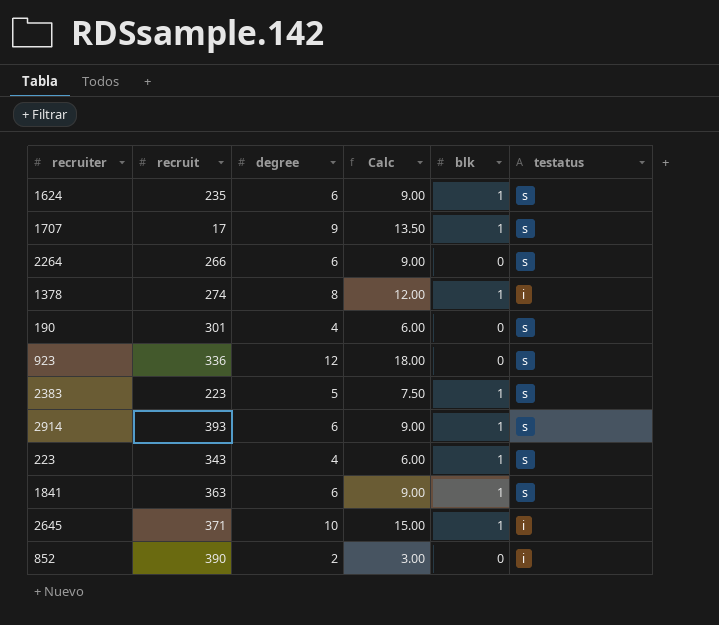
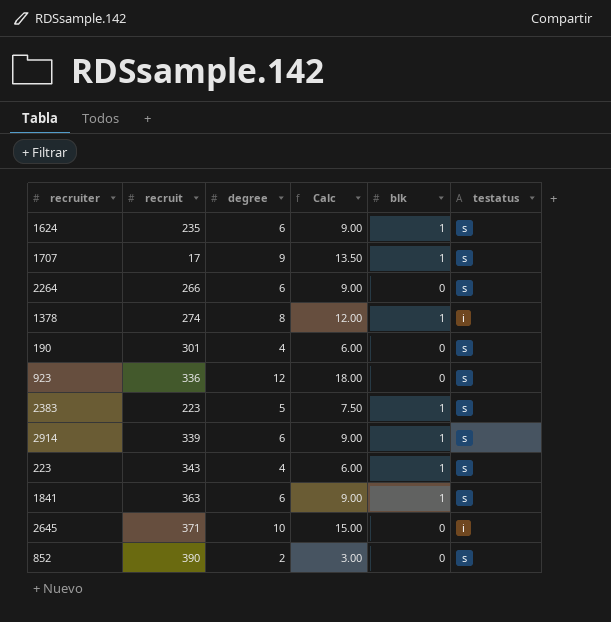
2914 | recruit: 393 -> 339
2645 | blk: 1 -> 0
852 | testatus: i -> s

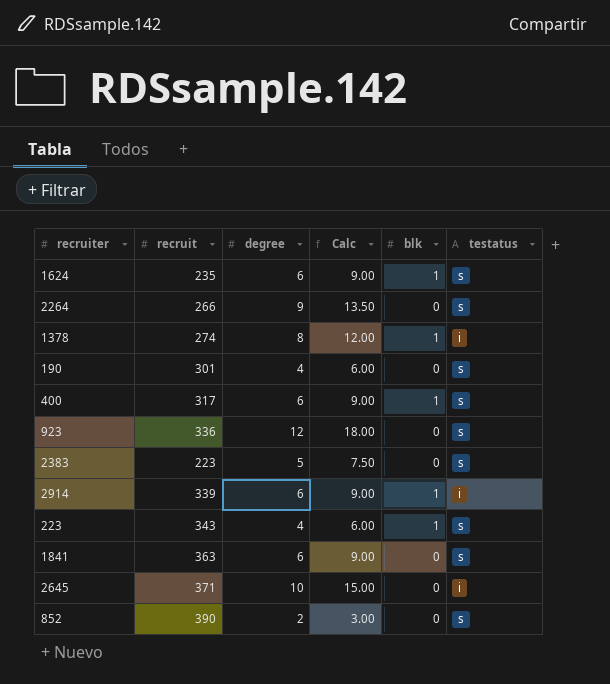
row 1707: 17 | 9 | 13.50 | 1 | s -> none
2264 | degree: 6 -> 9
2264 | Calc: 9.00 -> 13.50
row 400: none -> 317 | 6 | 9.00 | 1 | s
2383 | blk: 1 -> 0
2914 | testatus: s -> i
1841 | blk: 1 -> 0

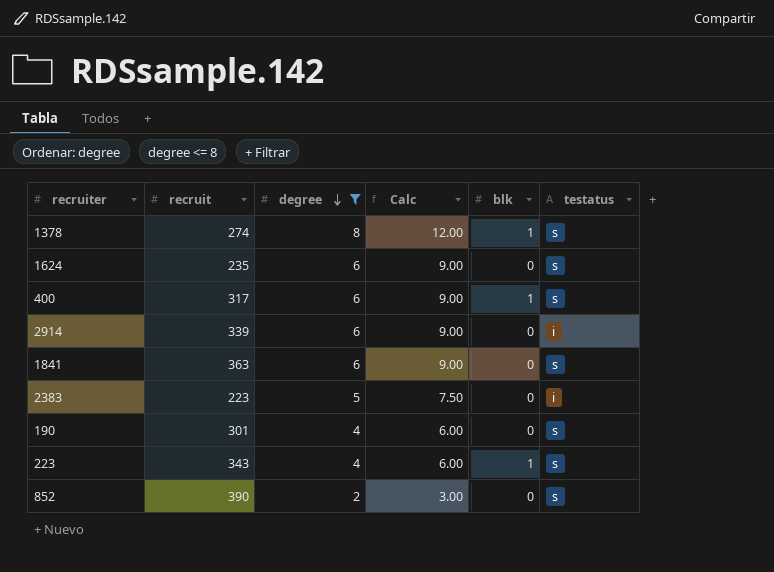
filter: none -> degree <= 8
row order: none -> degree descending
1378 | testatus: i -> s
1624 | blk: 1 -> 0
2914 | blk: 1 -> 0
2383 | testatus: s -> i

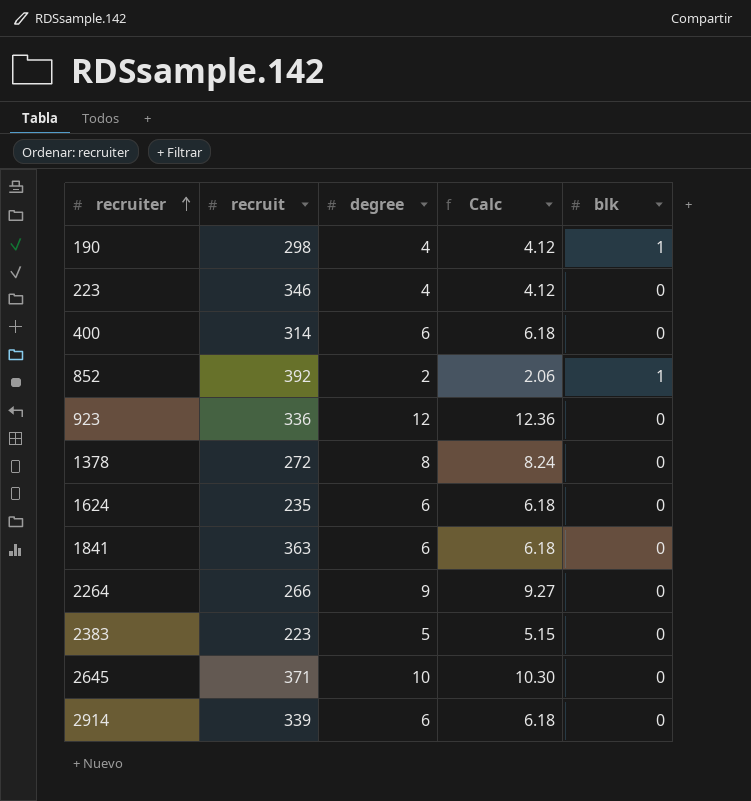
filter: degree <= 8 -> none
row order: degree descending -> recruiter ascending
column testatus | position: 6 -> none
column Calc | formula: [degree] * 1.5 -> [degree] * 1.03
190 | recruit: 301 -> 298
190 | blk: 0 -> 1
223 | recruit: 343 -> 346
223 | blk: 1 -> 0
400 | recruit: 317 -> 314
400 | blk: 1 -> 0
852 | recruit: 390 -> 392
852 | blk: 0 -> 1
1378 | recruit: 274 -> 272
1378 | blk: 1 -> 0

